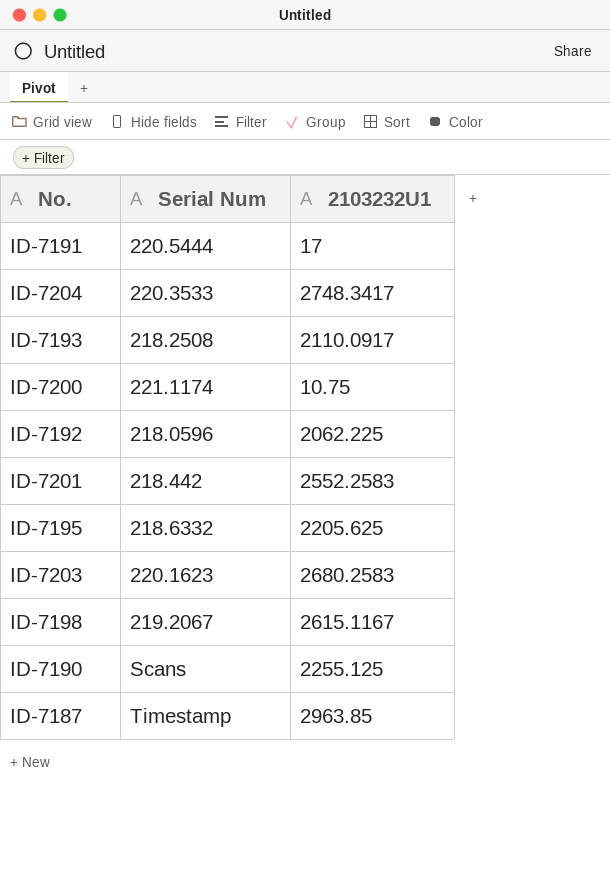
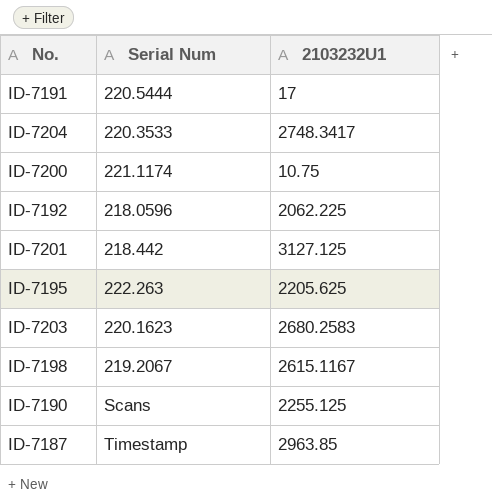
row ID-7193: 218.2508 | 2110.0917 -> none
ID-7201 | 2103232U1: 2552.2583 -> 3127.125
ID-7195 | Serial Num: 218.6332 -> 222.263

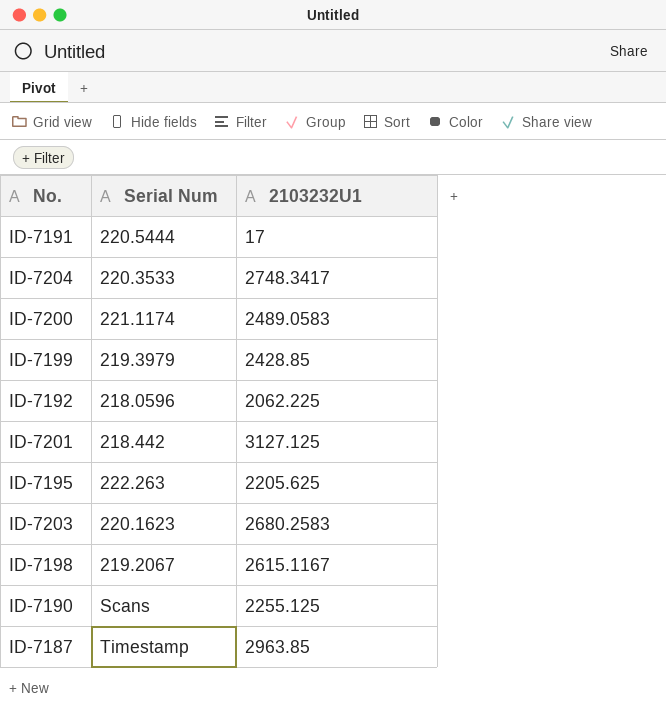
ID-7200 | 2103232U1: 10.75 -> 2489.0583
row ID-7199: none -> 219.3979 | 2428.85

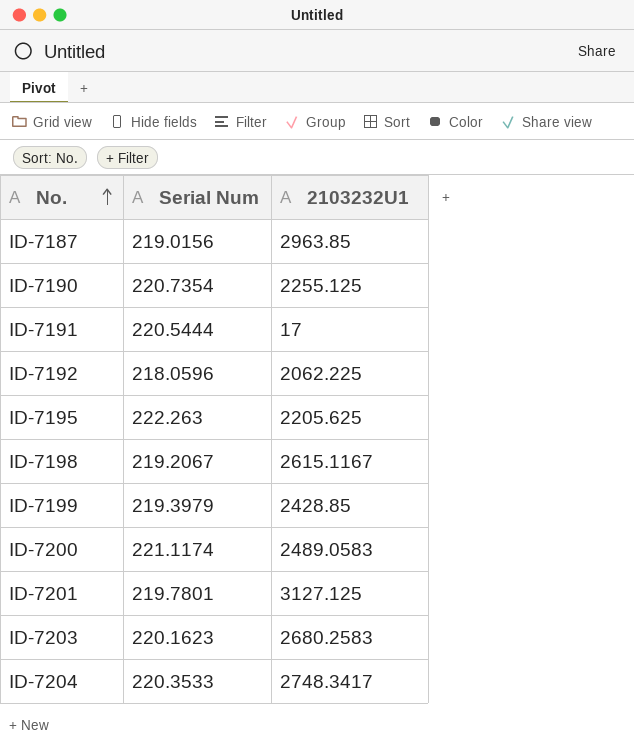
row order: none -> No. ascending
ID-7187 | Serial Num: Timestamp -> 219.0156
ID-7190 | Serial Num: Scans -> 220.7354
ID-7201 | Serial Num: 218.442 -> 219.7801

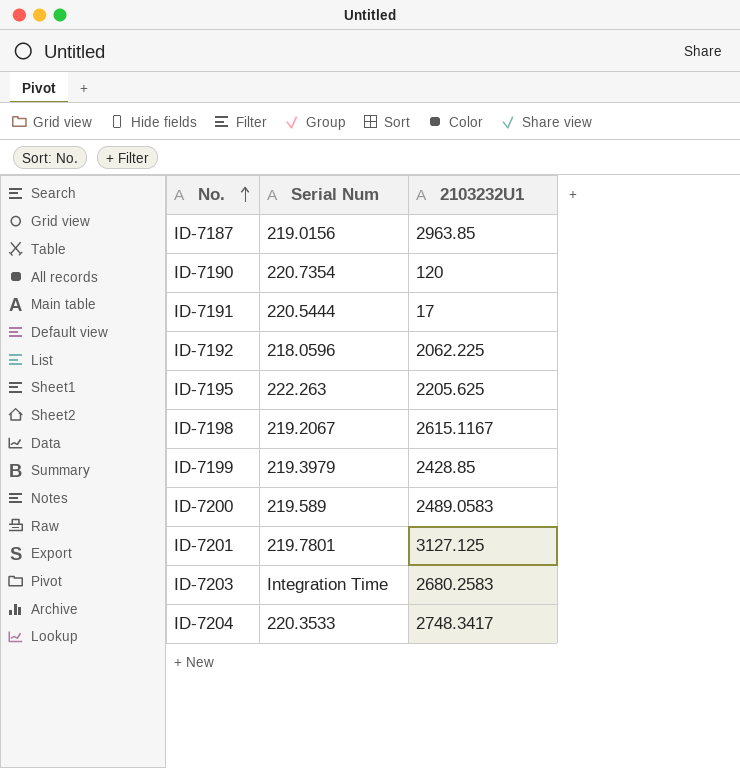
ID-7190 | 2103232U1: 2255.125 -> 120
ID-7200 | Serial Num: 221.1174 -> 219.589
ID-7203 | Serial Num: 220.1623 -> Integration Time

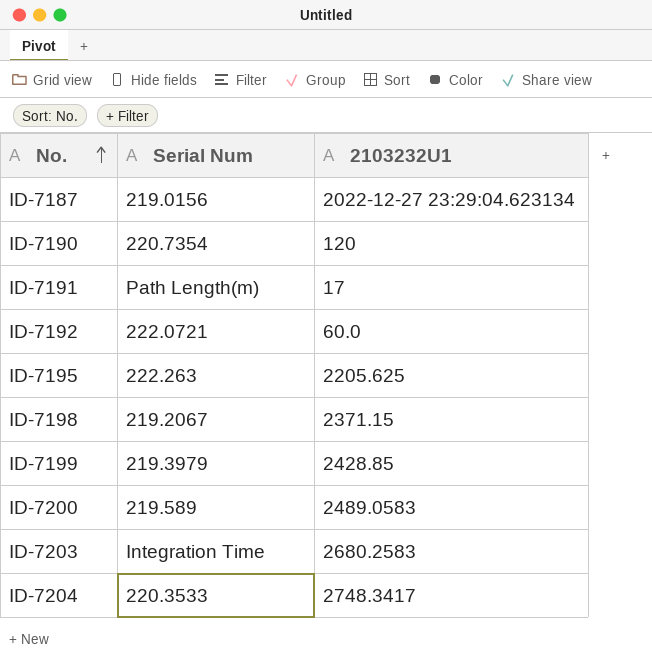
row ID-7201: 219.7801 | 3127.125 -> none
ID-7187 | 2103232U1: 2963.85 -> 2022-12-27 23:29:04.623134
ID-7191 | Serial Num: 220.5444 -> Path Length(m)
ID-7192 | Serial Num: 218.0596 -> 222.0721
ID-7192 | 2103232U1: 2062.225 -> 60.0
ID-7198 | 2103232U1: 2615.1167 -> 2371.15

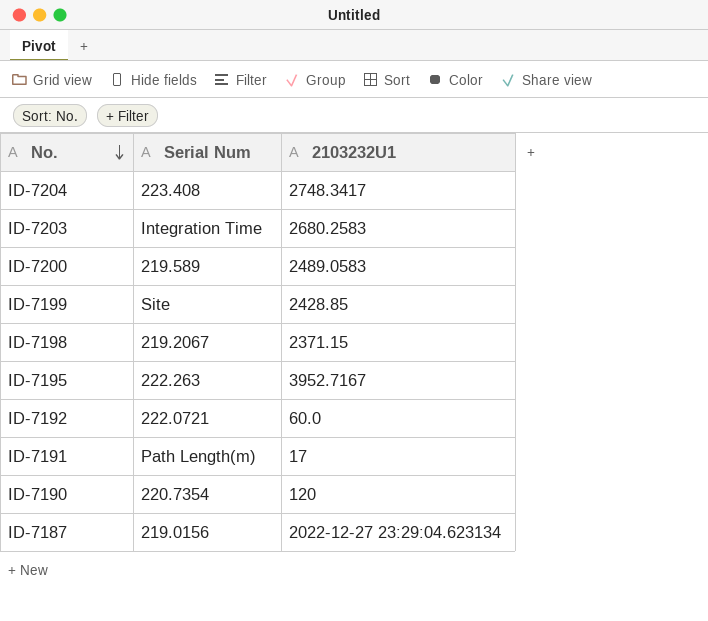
row order: No. ascending -> No. descending
ID-7204 | Serial Num: 220.3533 -> 223.408
ID-7199 | Serial Num: 219.3979 -> Site
ID-7195 | 2103232U1: 2205.625 -> 3952.7167

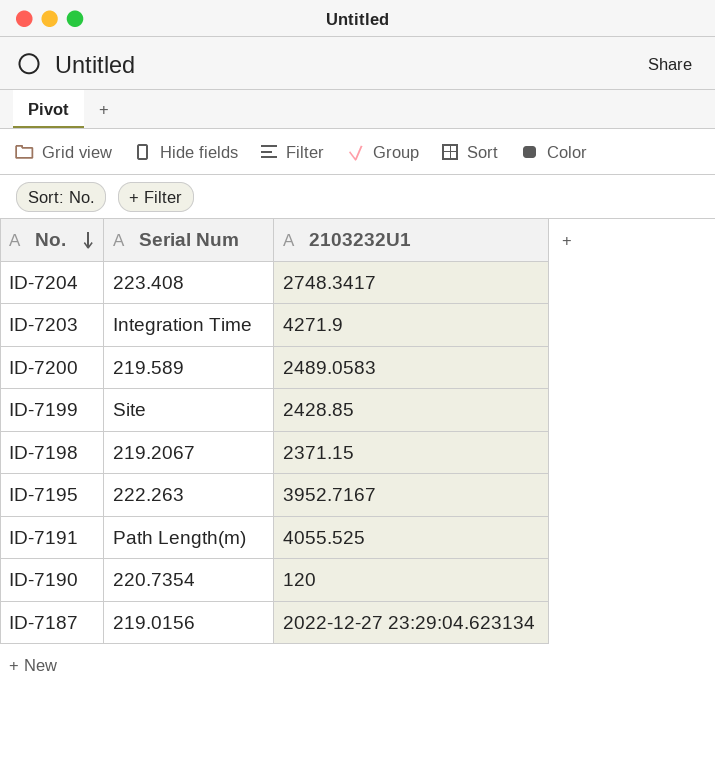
row ID-7192: 222.0721 | 60.0 -> none
ID-7203 | 2103232U1: 2680.2583 -> 4271.9
ID-7191 | 2103232U1: 17 -> 4055.525

